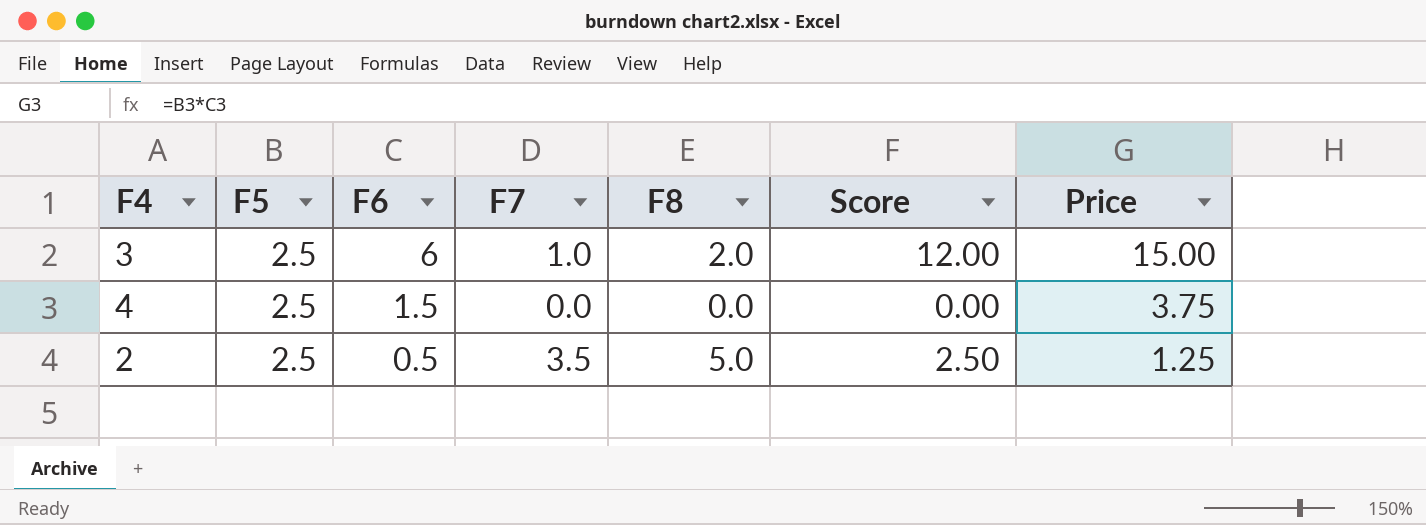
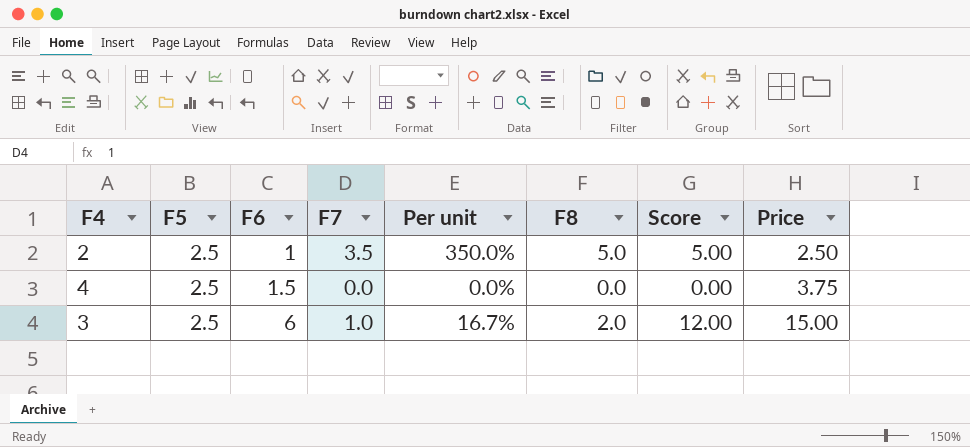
row order: F6 descending -> F6 ascending
column Per unit | formula: none -> [F7] / [F6]
2 | F6: 0.5 -> 1
2 | Score: 2.50 -> 5.00
2 | Price: 1.25 -> 2.50

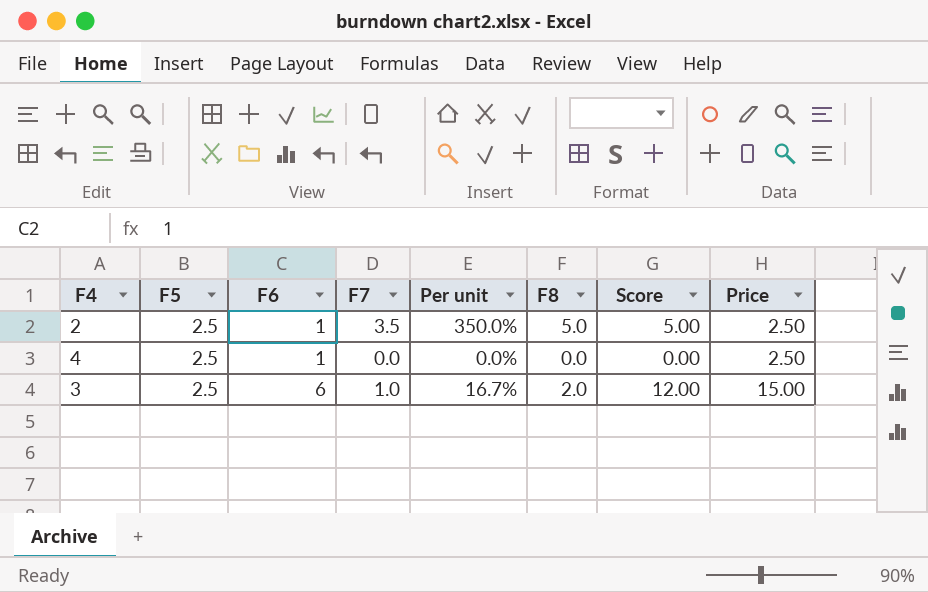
4 | F6: 1.5 -> 1
4 | Price: 3.75 -> 2.50

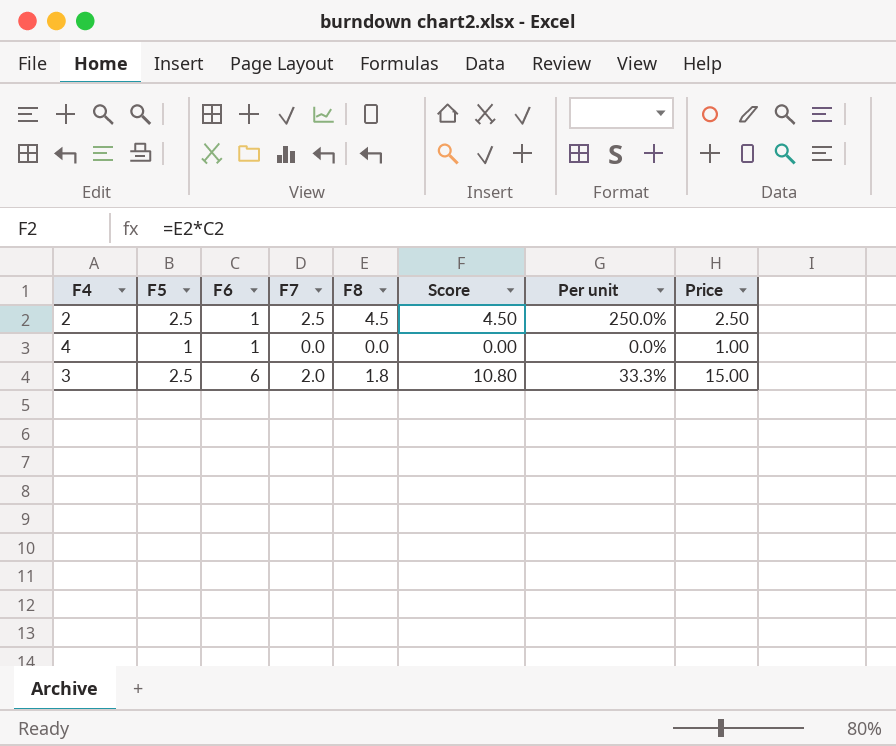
column Per unit | position: 5 -> 7
2 | F7: 3.5 -> 2.5
2 | F8: 5.0 -> 4.5
2 | Score: 5.00 -> 4.50
2 | Per unit: 350.0% -> 250.0%
4 | F5: 2.5 -> 1
4 | Price: 2.50 -> 1.00
3 | F7: 1.0 -> 2.0
3 | F8: 2.0 -> 1.8
3 | Score: 12.00 -> 10.80
3 | Per unit: 16.7% -> 33.3%

